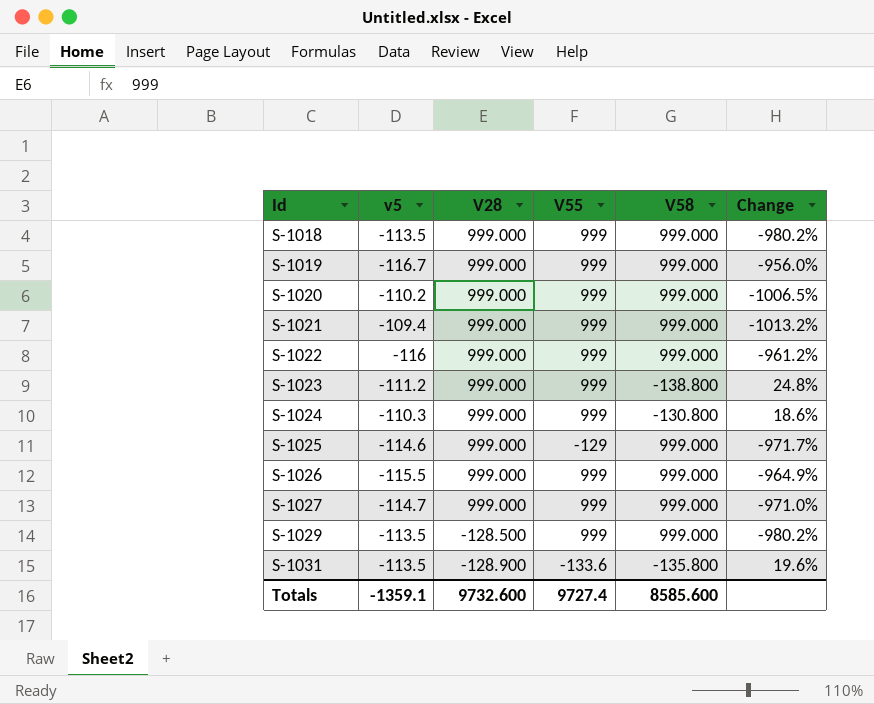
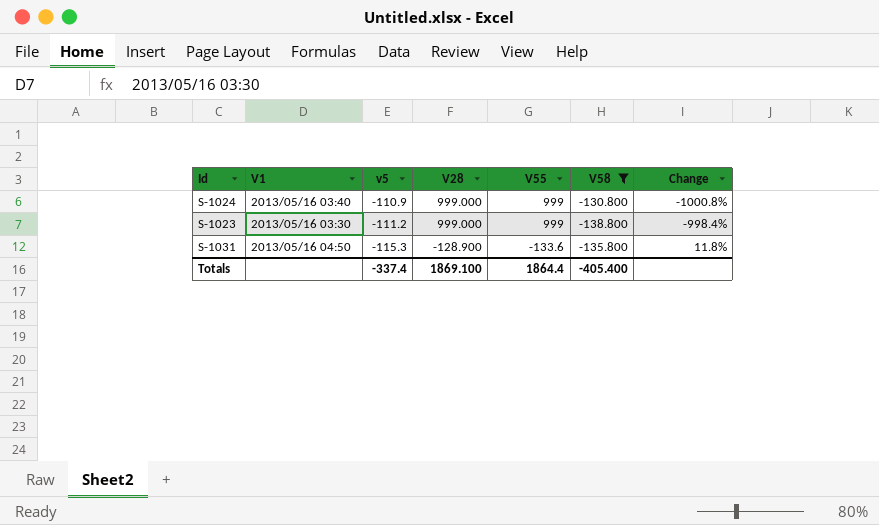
filter: none -> V58 != 999.000
row order: Id ascending -> v5 descending
column V1 | position: none -> 2
column Change | formula: ([V58] - [v5]) / [v5] -> ([V28] - [v5]) / [v5]
S-1024 | v5: -110.3 -> -110.9
S-1031 | v5: -113.5 -> -115.3
Totals | v5: -1359.1 -> -337.4
Totals | V28: 9732.600 -> 1869.100
Totals | V55: 9727.4 -> 1864.4
Totals | V58: 8585.600 -> -405.400

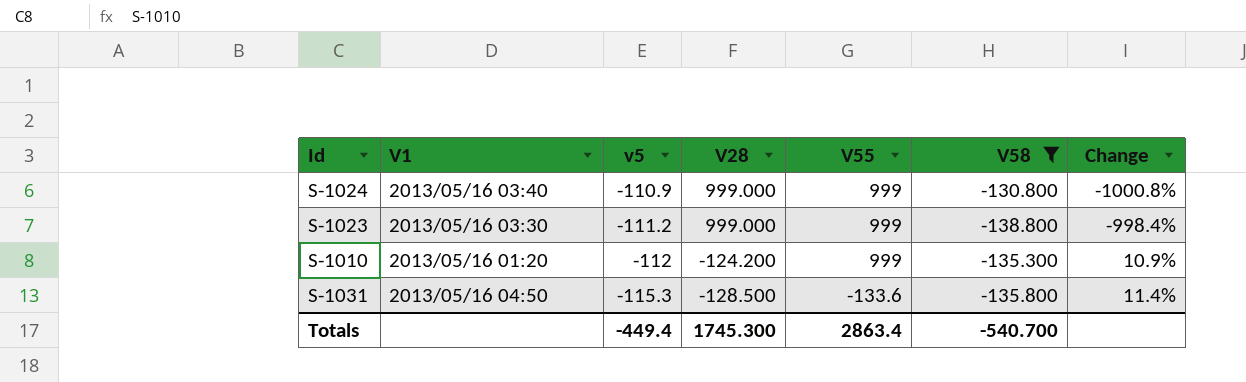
row S-1010: none -> 2013/05/16 01:20 | -112 | -124.200 | 999 | -135.300 | 10.9%
S-1031 | V28: -128.900 -> -128.500
S-1031 | Change: 11.8% -> 11.4%
Totals | v5: -337.4 -> -449.4
Totals | V28: 1869.100 -> 1745.300
Totals | V55: 1864.4 -> 2863.4
Totals | V58: -405.400 -> -540.700

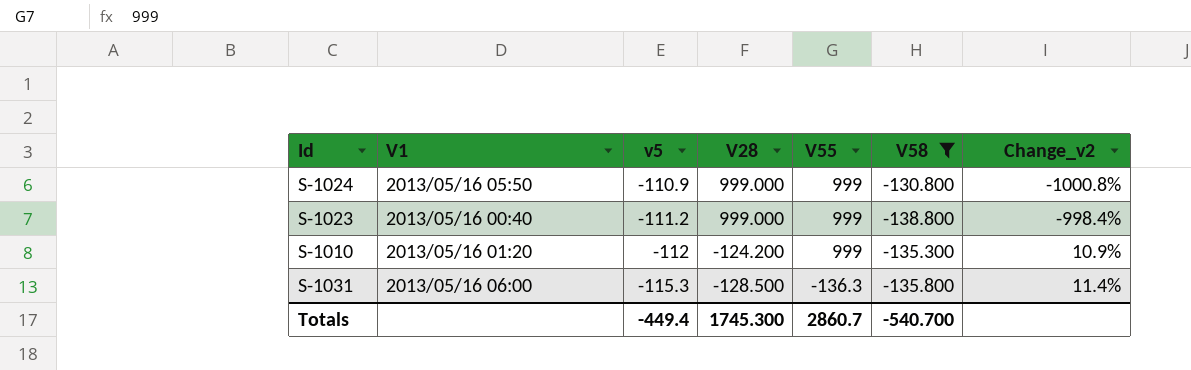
column name: Change -> Change_v2
S-1024 | V1: 2013/05/16 03:40 -> 2013/05/16 05:50
S-1023 | V1: 2013/05/16 03:30 -> 2013/05/16 00:40
S-1031 | V1: 2013/05/16 04:50 -> 2013/05/16 06:00
S-1031 | V55: -133.6 -> -136.3
Totals | V55: 2863.4 -> 2860.7

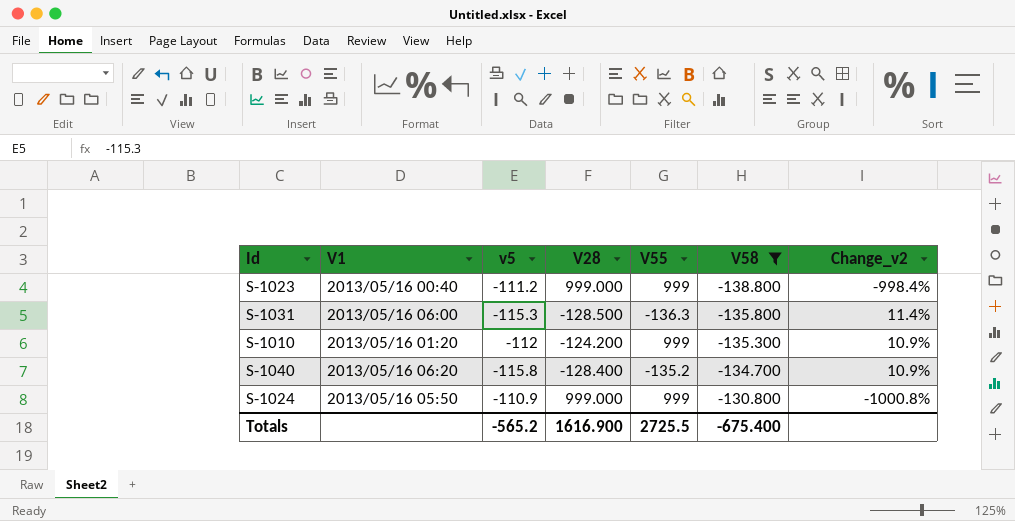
row order: v5 descending -> V58 ascending
row S-1040: none -> 2013/05/16 06:20 | -115.8 | -128.400 | -135.2 | -134.700 | 10.9%
Totals | v5: -449.4 -> -565.2
Totals | V28: 1745.300 -> 1616.900
Totals | V55: 2860.7 -> 2725.5
Totals | V58: -540.700 -> -675.400

